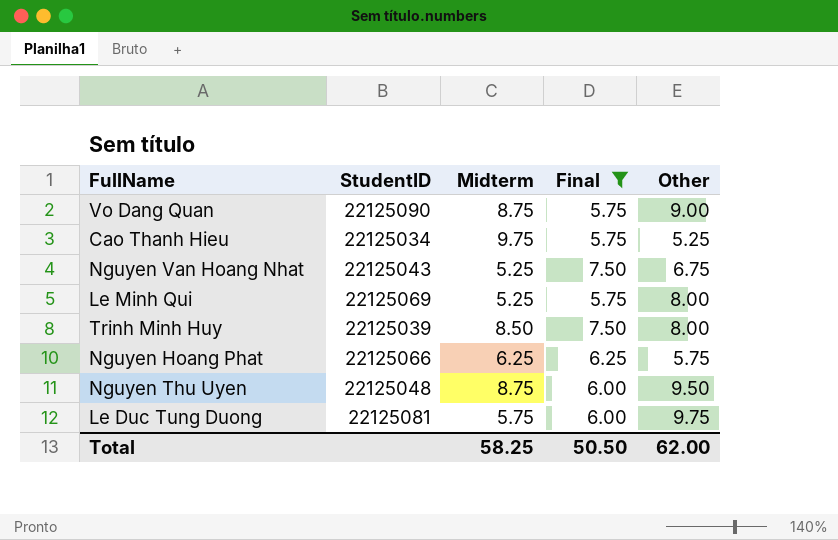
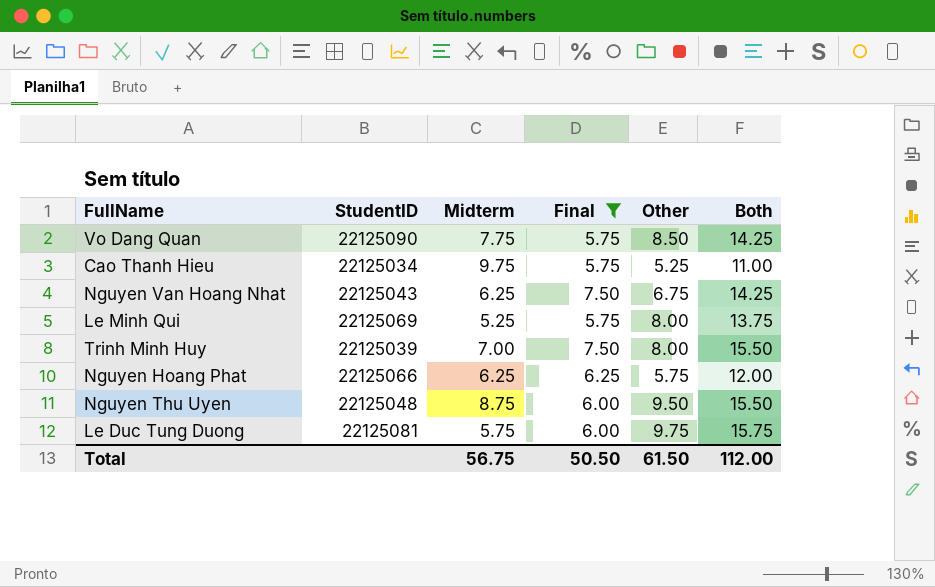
column Both | formula: none -> [Final] + [Other]
Vo Dang Quan | Midterm: 8.75 -> 7.75
Vo Dang Quan | Other: 9.00 -> 8.50
Nguyen Van Hoang Nhat | Midterm: 5.25 -> 6.25
Trinh Minh Huy | Midterm: 8.50 -> 7.00
Total | Midterm: 58.25 -> 56.75
Total | Other: 62.00 -> 61.50

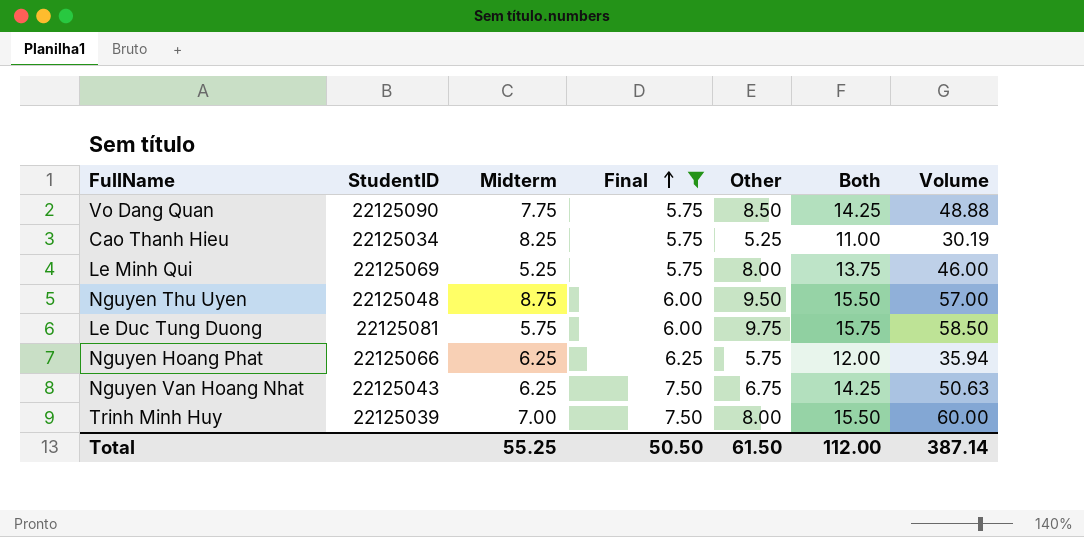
row order: none -> Final ascending
column Volume | formula: none -> [Final] * [Other]
Cao Thanh Hieu | Midterm: 9.75 -> 8.25
Total | Midterm: 56.75 -> 55.25

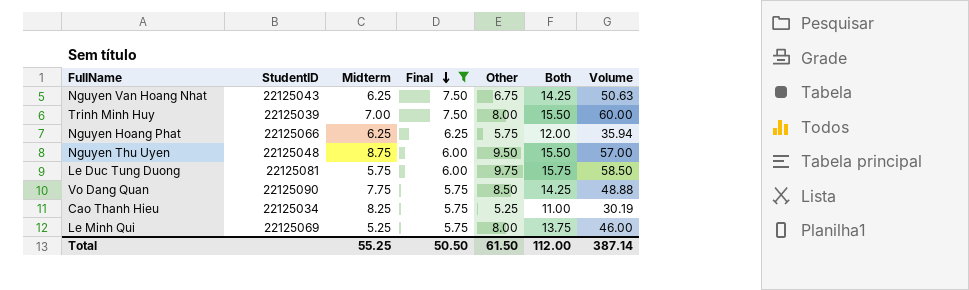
row order: Final ascending -> Final descending

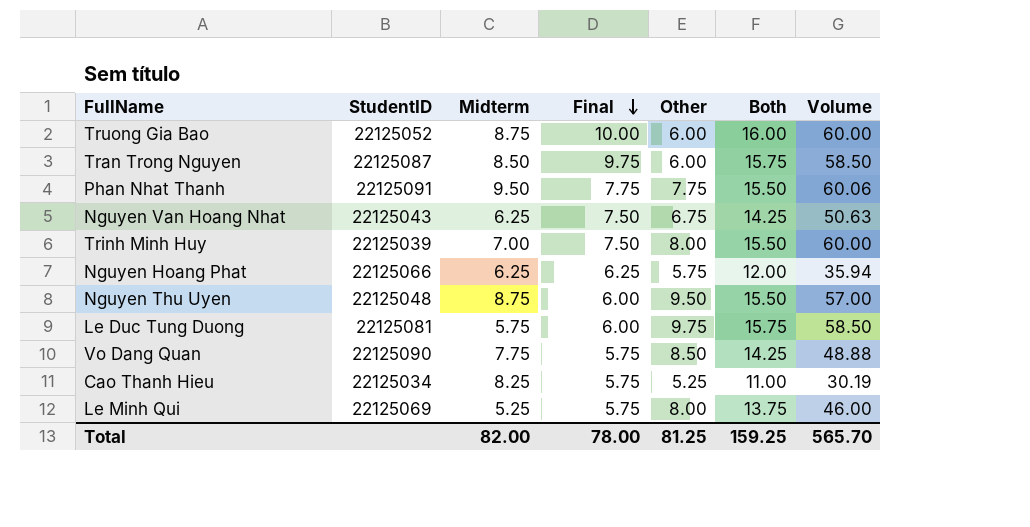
filter: Final <= 7.50 -> none
Total | Midterm: 55.25 -> 82.00
Total | Final: 50.50 -> 78.00
Total | Other: 61.50 -> 81.25
Total | Both: 112.00 -> 159.25
Total | Volume: 387.14 -> 565.70

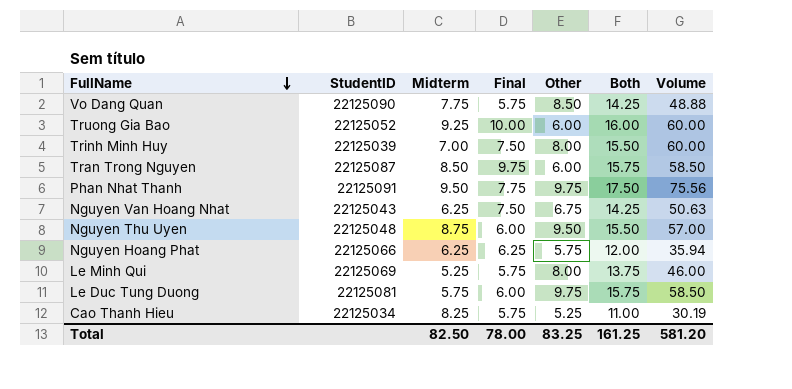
row order: Final descending -> FullName descending
Truong Gia Bao | Midterm: 8.75 -> 9.25
Phan Nhat Thanh | Other: 7.75 -> 9.75
Phan Nhat Thanh | Both: 15.50 -> 17.50
Phan Nhat Thanh | Volume: 60.06 -> 75.56
Total | Midterm: 82.00 -> 82.50
Total | Other: 81.25 -> 83.25
Total | Both: 159.25 -> 161.25
Total | Volume: 565.70 -> 581.20

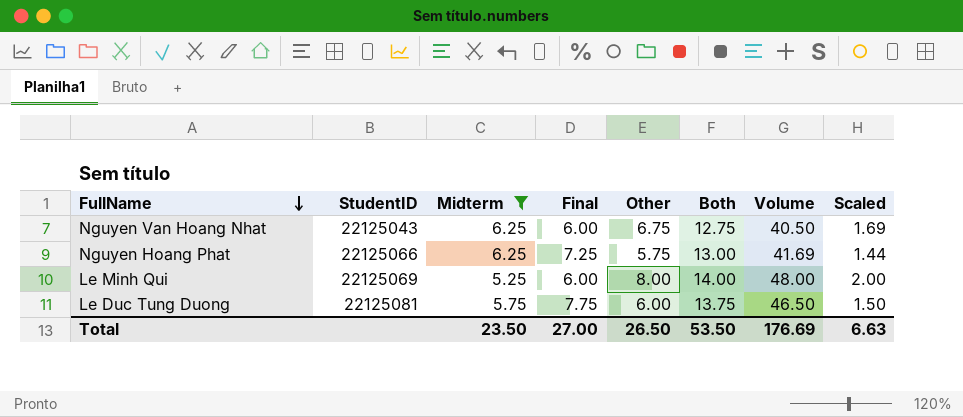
filter: none -> Midterm <= 6.25
column Scaled | formula: none -> [Other] * 0.25
Nguyen Van Hoang Nhat | Final: 7.50 -> 6.00
Nguyen Van Hoang Nhat | Both: 14.25 -> 12.75
Nguyen Van Hoang Nhat | Volume: 50.63 -> 40.50
Nguyen Hoang Phat | Final: 6.25 -> 7.25
Nguyen Hoang Phat | Both: 12.00 -> 13.00
Nguyen Hoang Phat | Volume: 35.94 -> 41.69
Le Minh Qui | Final: 5.75 -> 6.00
Le Minh Qui | Both: 13.75 -> 14.00
Le Minh Qui | Volume: 46.00 -> 48.00
Le Duc Tung Duong | Final: 6.00 -> 7.75
Le Duc Tung Duong | Other: 9.75 -> 6.00
Le Duc Tung Duong | Both: 15.75 -> 13.75
Le Duc Tung Duong | Volume: 58.50 -> 46.50
Total | Midterm: 82.50 -> 23.50
Total | Final: 78.00 -> 27.00
Total | Other: 83.25 -> 26.50
Total | Both: 161.25 -> 53.50
Total | Volume: 581.20 -> 176.69

